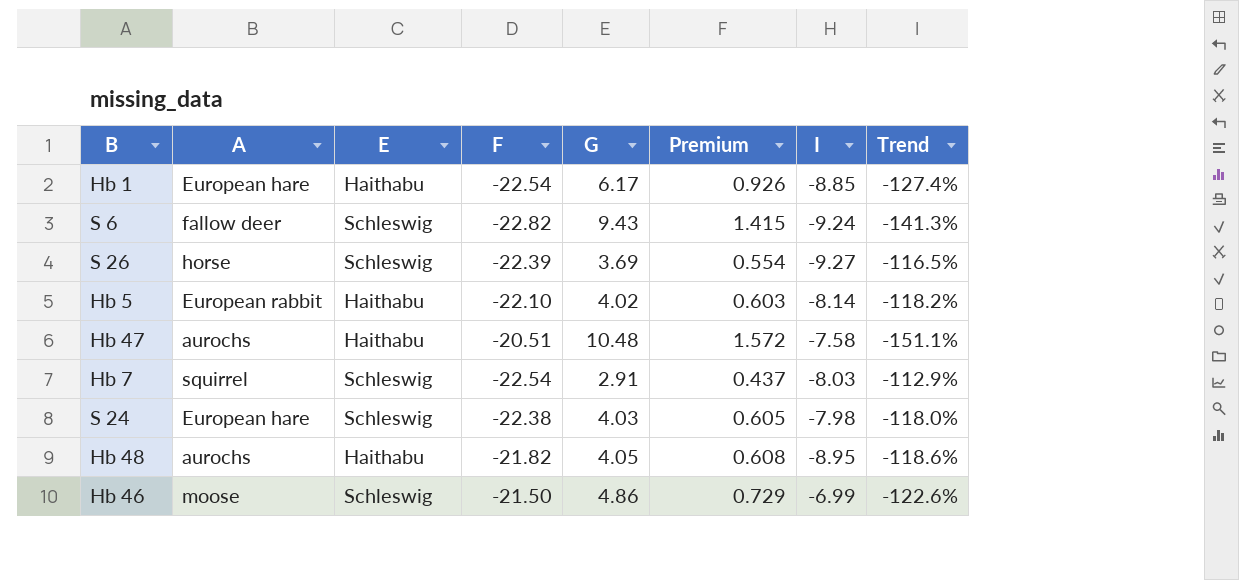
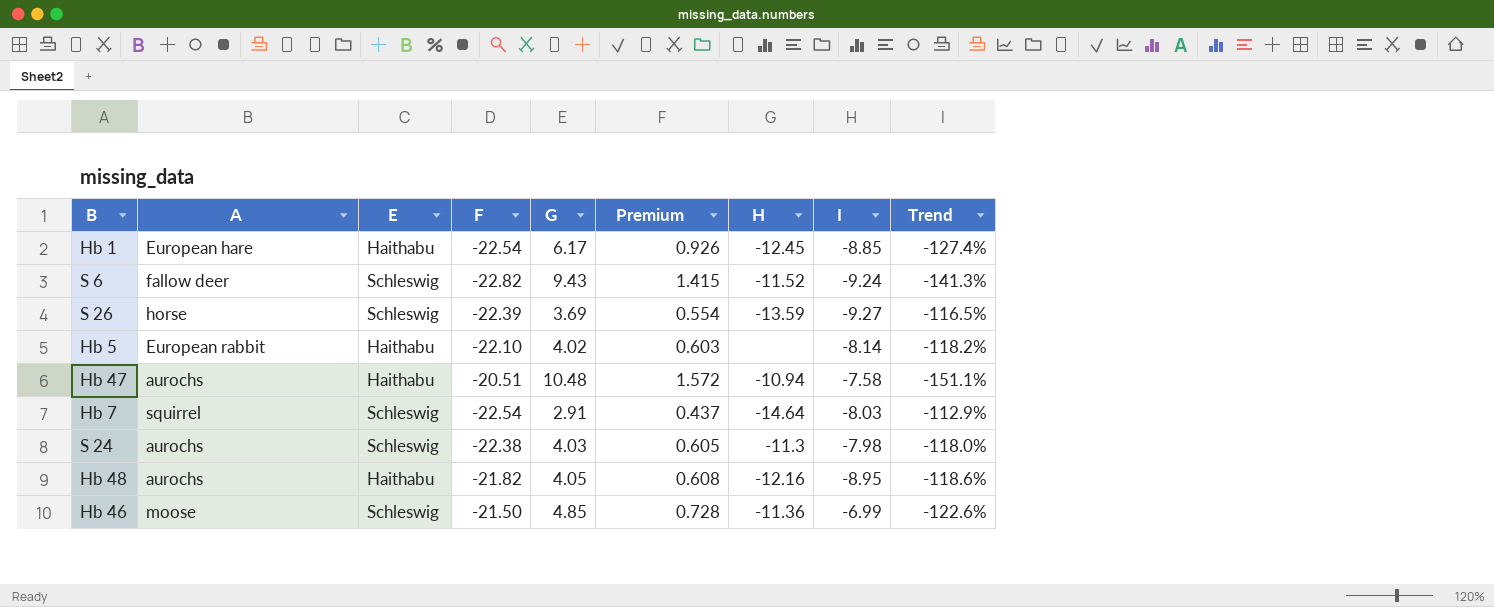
column H | position: none -> 7
S 24 | A: European hare -> aurochs
Hb 46 | G: 4.86 -> 4.85
Hb 46 | Premium: 0.729 -> 0.728

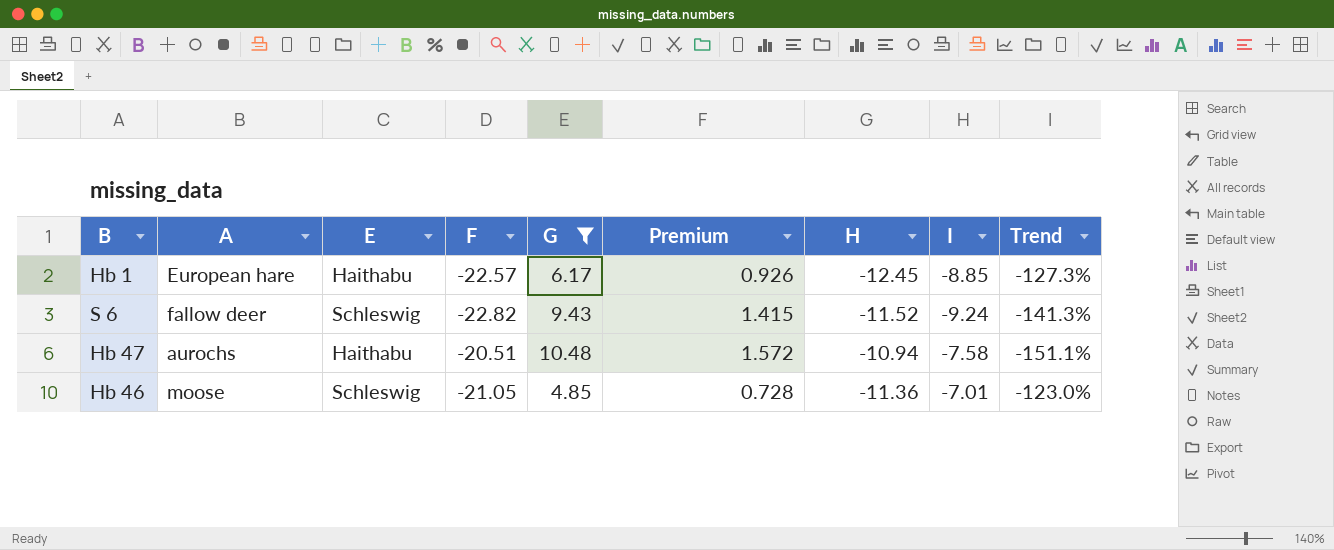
filter: none -> G >= 4.85
Hb 1 | F: -22.54 -> -22.57
Hb 1 | Trend: -127.4% -> -127.3%
Hb 46 | F: -21.50 -> -21.05
Hb 46 | I: -6.99 -> -7.01
Hb 46 | Trend: -122.6% -> -123.0%

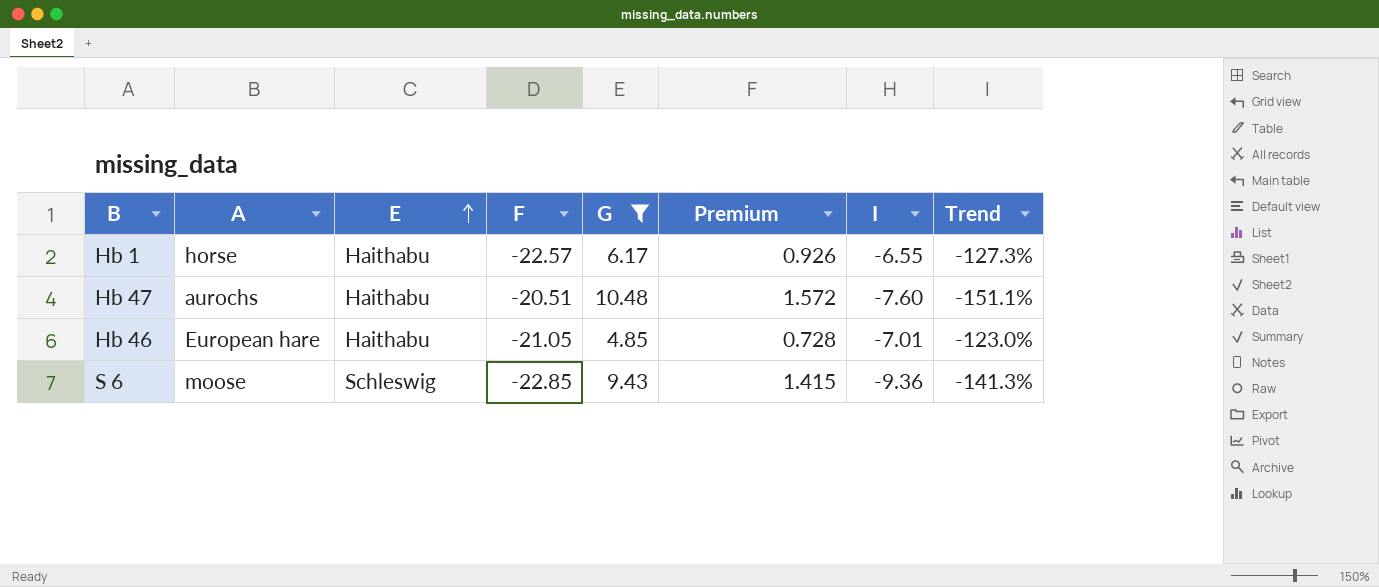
row order: none -> E ascending
column H | position: 7 -> none
Hb 1 | A: European hare -> horse
Hb 1 | I: -8.85 -> -6.55
Hb 47 | I: -7.58 -> -7.60
Hb 46 | A: moose -> European hare
Hb 46 | E: Schleswig -> Haithabu
S 6 | A: fallow deer -> moose
S 6 | F: -22.82 -> -22.85
S 6 | I: -9.24 -> -9.36

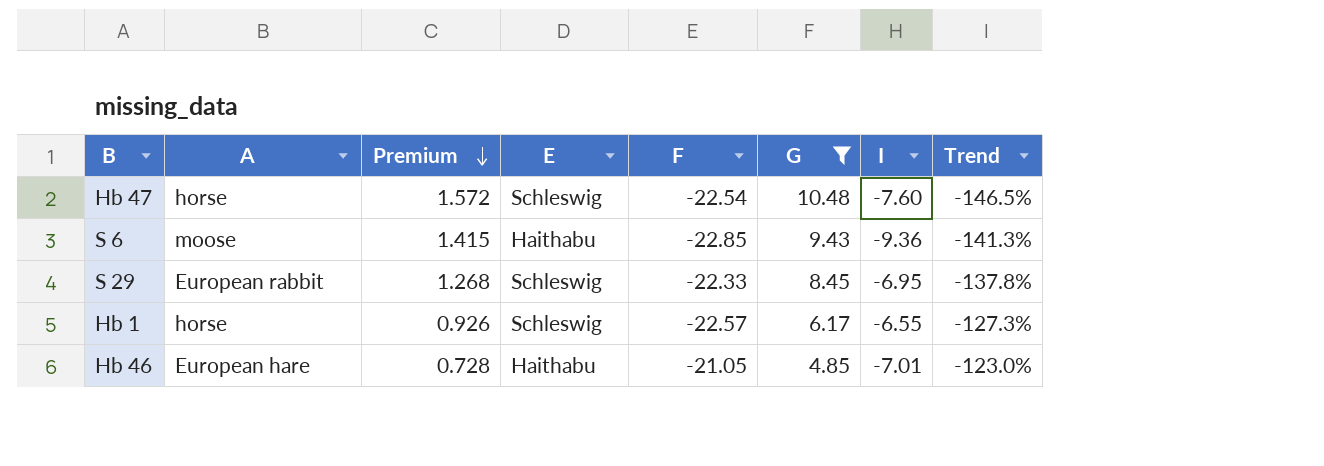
row order: E ascending -> Premium descending
column Premium | position: 6 -> 3
Hb 47 | A: aurochs -> horse
Hb 47 | E: Haithabu -> Schleswig
Hb 47 | F: -20.51 -> -22.54
Hb 47 | Trend: -151.1% -> -146.5%
S 6 | E: Schleswig -> Haithabu
row S 29: none -> European rabbit | 1.268 | Schleswig | -22.33 | 8.45 | -6.95 | -137.8%
Hb 1 | E: Haithabu -> Schleswig

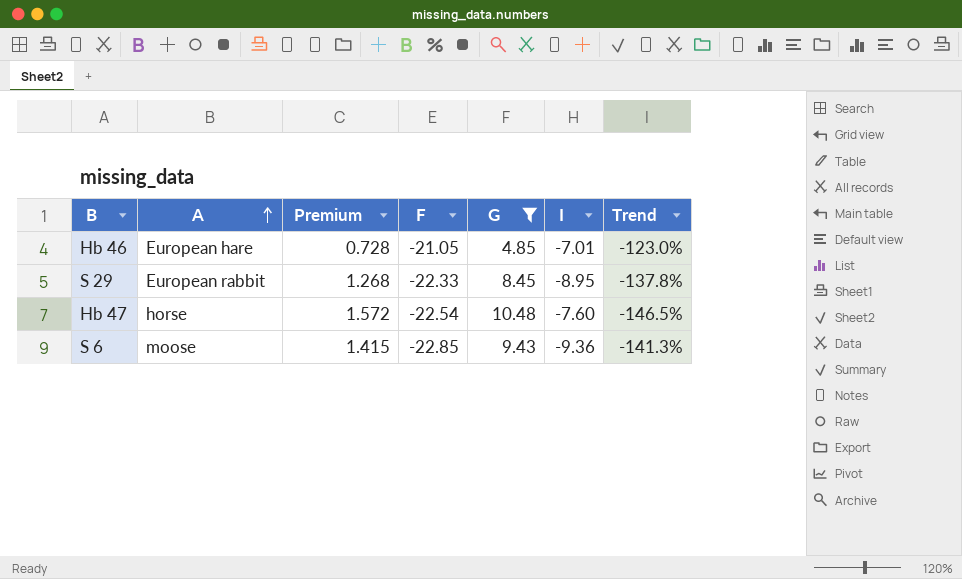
row order: Premium descending -> A ascending
column E | position: 4 -> none
row Hb 1: horse | 0.926 | Schleswig | -22.57 | 6.17 | -6.55 | -127.3% -> none
S 29 | I: -6.95 -> -8.95

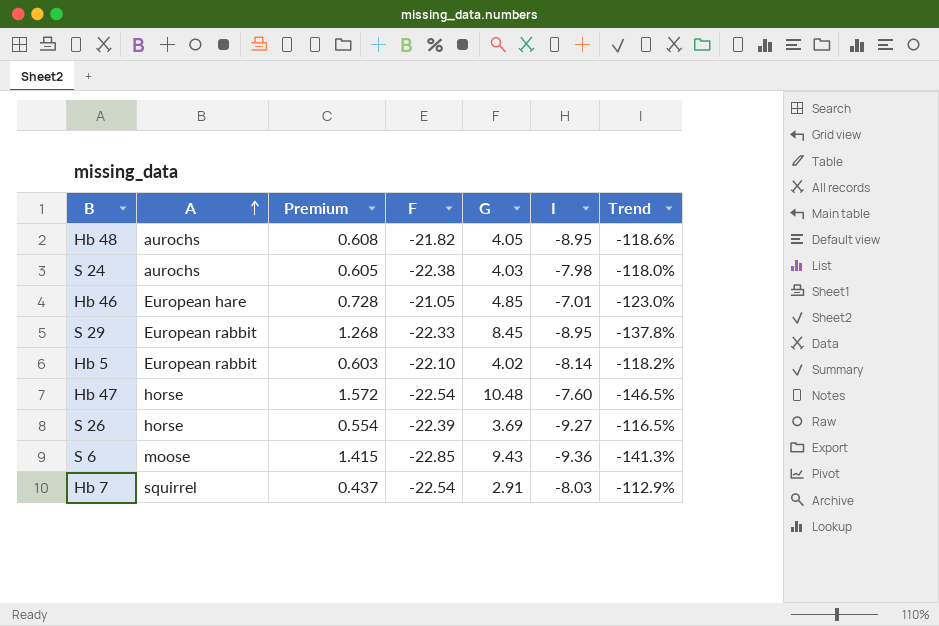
filter: G >= 4.85 -> none

